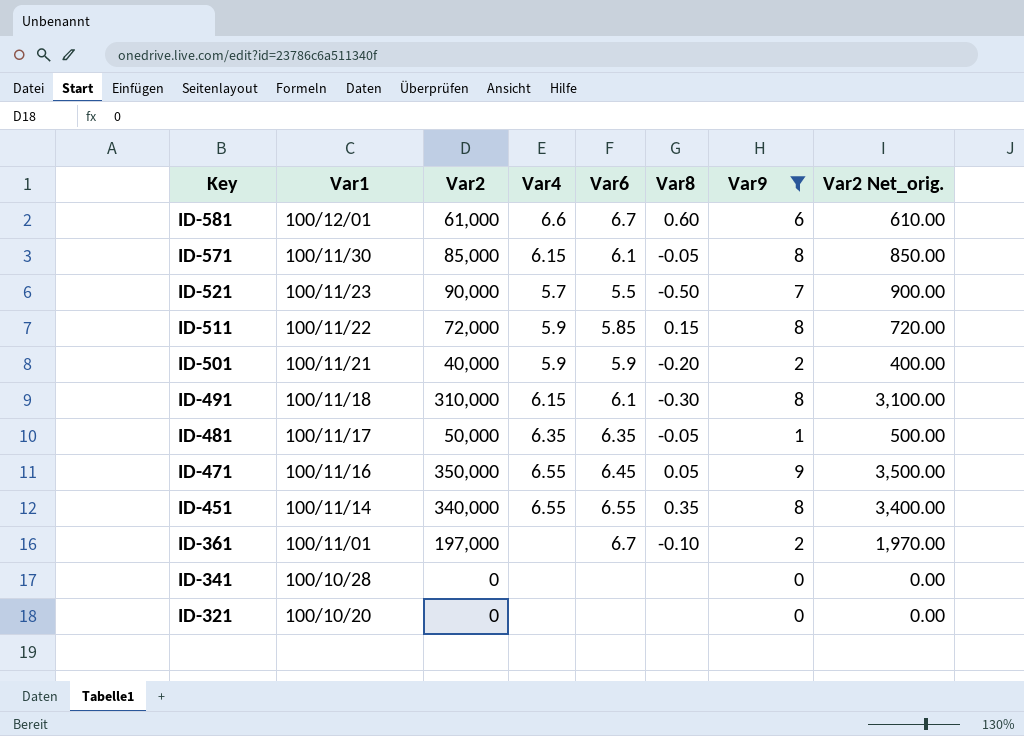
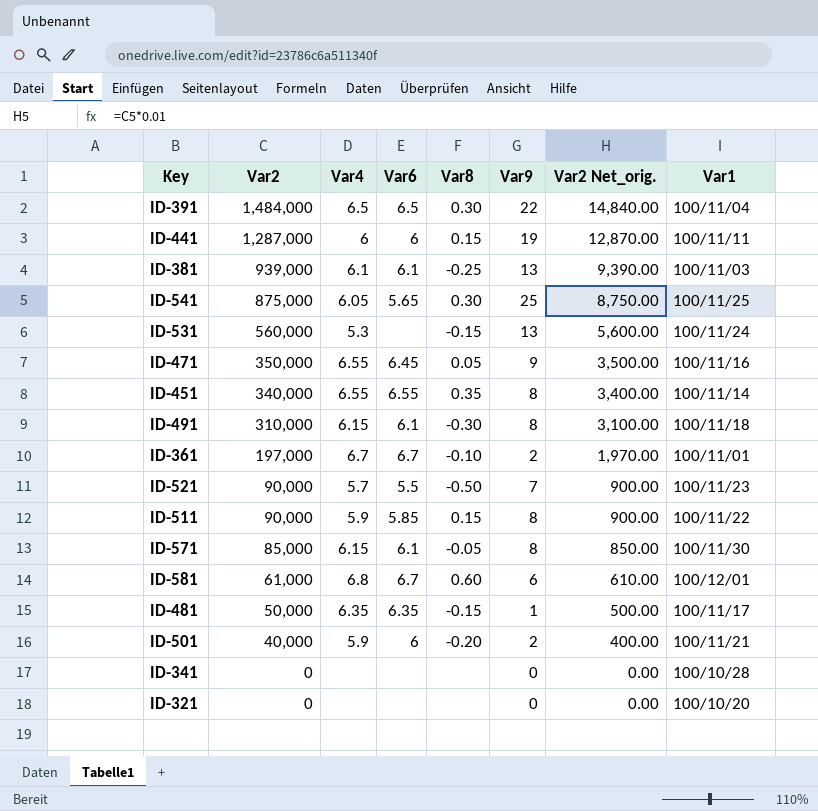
filter: Var9 <= 9 -> none
row order: Key descending -> Var2 descending
column Var1 | position: 2 -> 8
ID-361 | Var4: none -> 6.7
ID-511 | Var2: 72,000 -> 90,000
ID-511 | Var2 Net_orig.: 720.00 -> 900.00
ID-581 | Var4: 6.6 -> 6.8
ID-481 | Var8: -0.05 -> -0.15
ID-501 | Var6: 5.9 -> 6

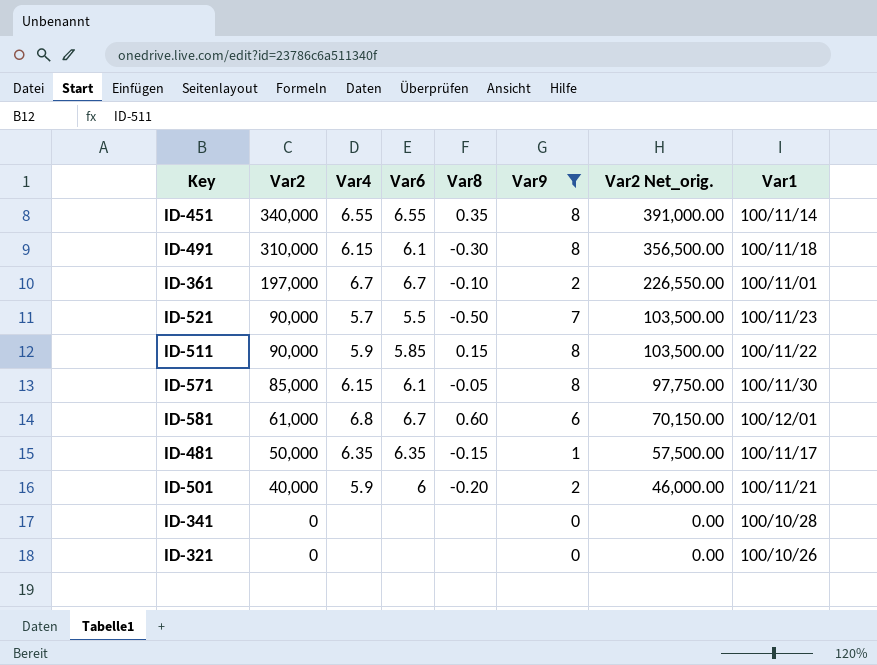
filter: none -> Var9 <= 8
column Var2 Net_orig. | formula: [Var2] * 0.01 -> [Var2] * 1.15
ID-321 | Var1: 100/10/20 -> 100/10/26

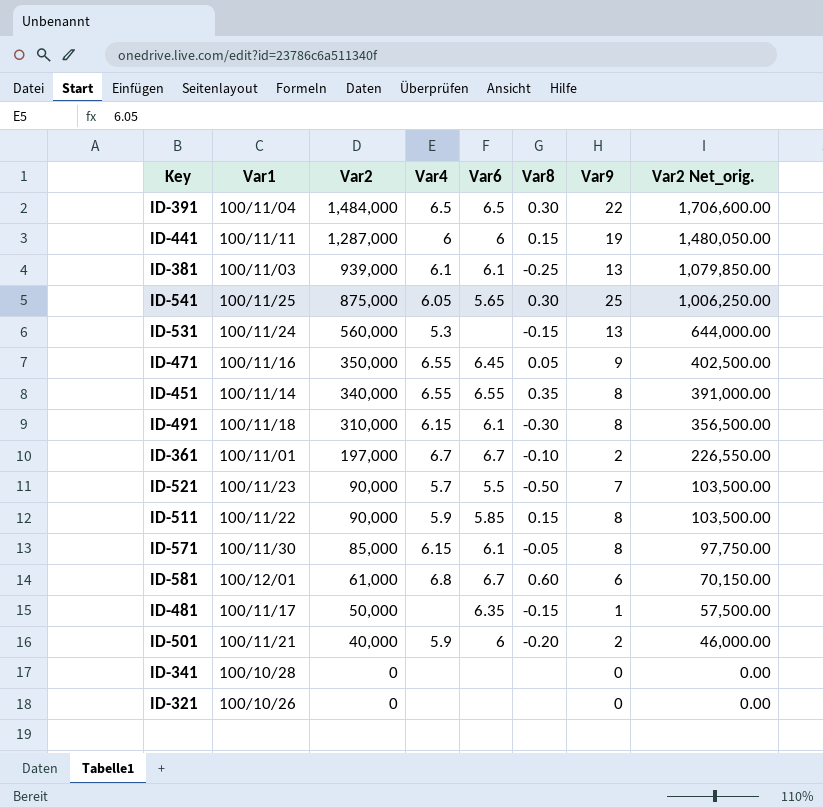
filter: Var9 <= 8 -> none
column Var1 | position: 8 -> 2
ID-481 | Var4: 6.35 -> none

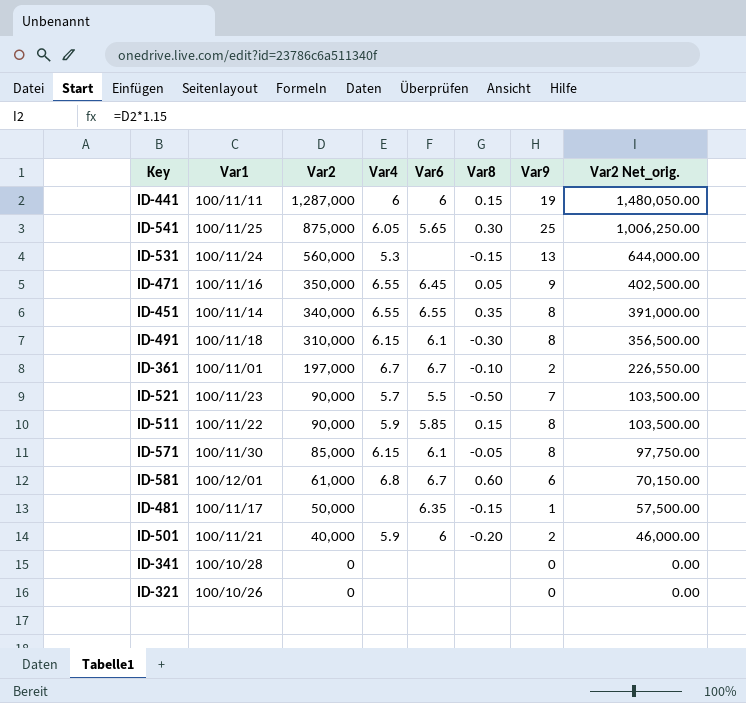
row ID-391: 100/11/04 | 1,484,000 | 6.5 | 6.5 | 0.30 | 22 | 1,706,600.00 -> none
row ID-381: 100/11/03 | 939,000 | 6.1 | 6.1 | -0.25 | 13 | 1,079,850.00 -> none

